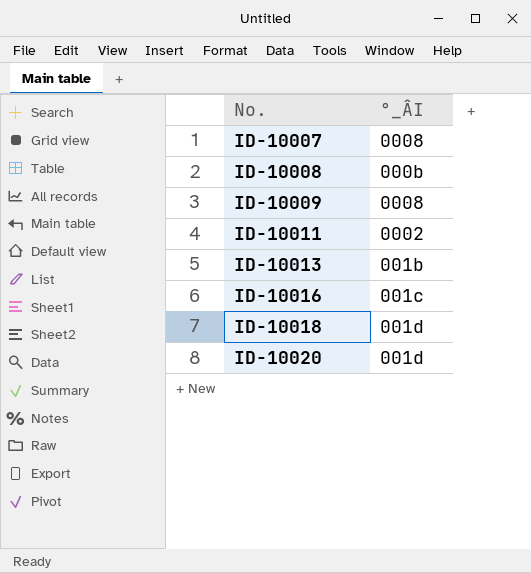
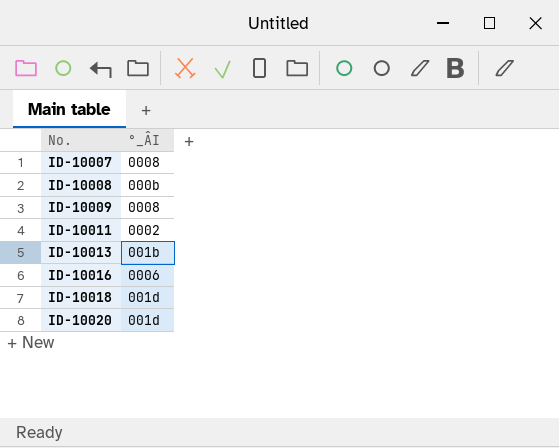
ID-10016 | °_ÂI: 001c -> 0006

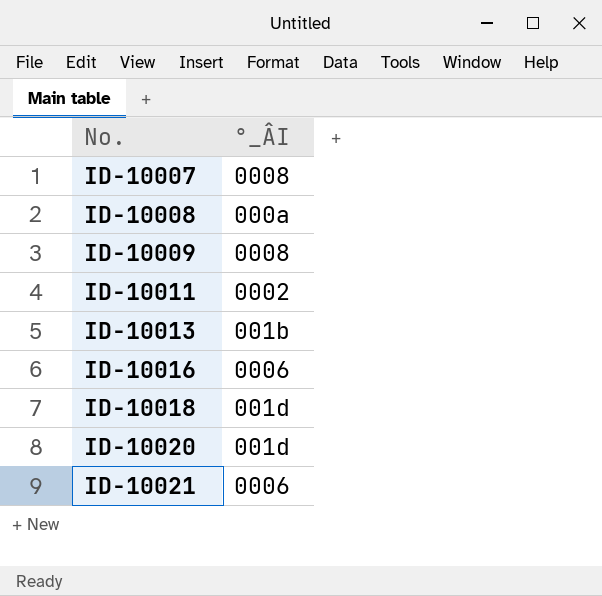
ID-10008 | °_ÂI: 000b -> 000a
row ID-10021: none -> 0006

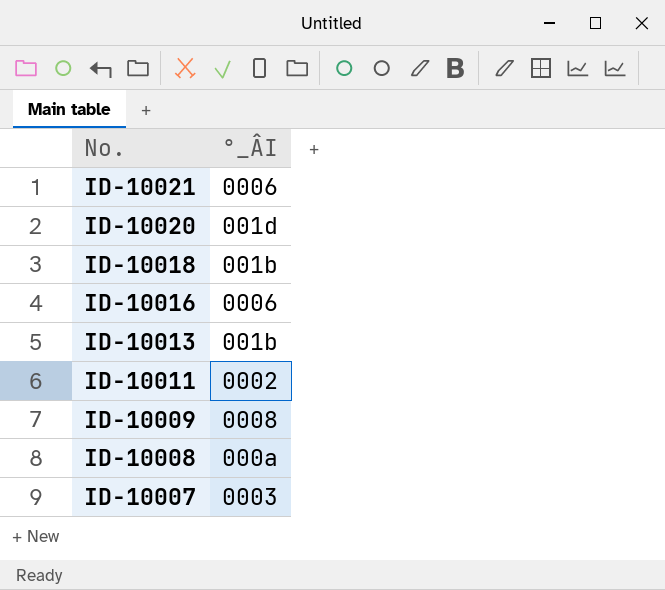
row order: No. ascending -> No. descending
ID-10018 | °_ÂI: 001d -> 001b
ID-10007 | °_ÂI: 0008 -> 0003

